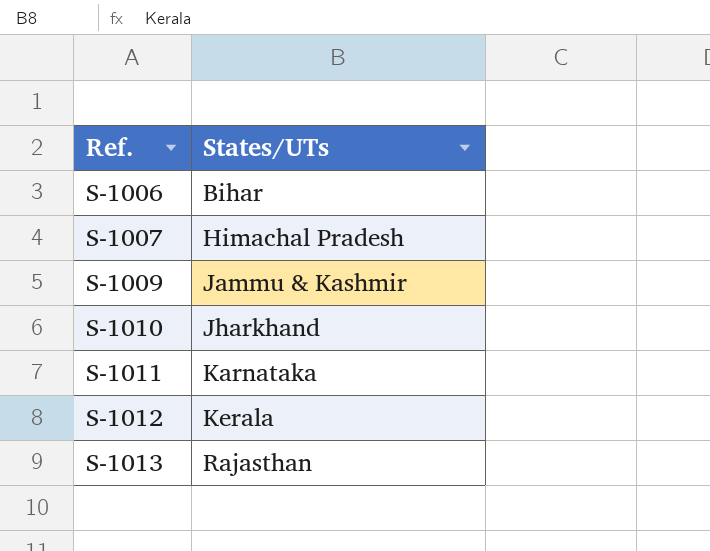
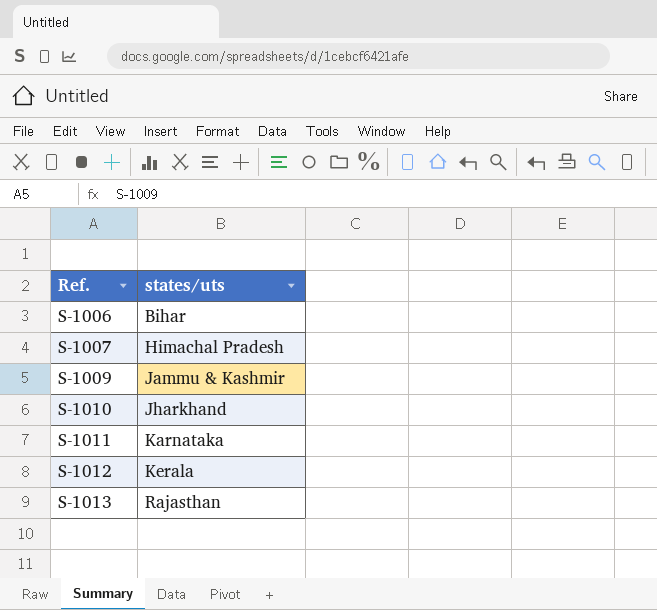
column name: States/UTs -> states/uts

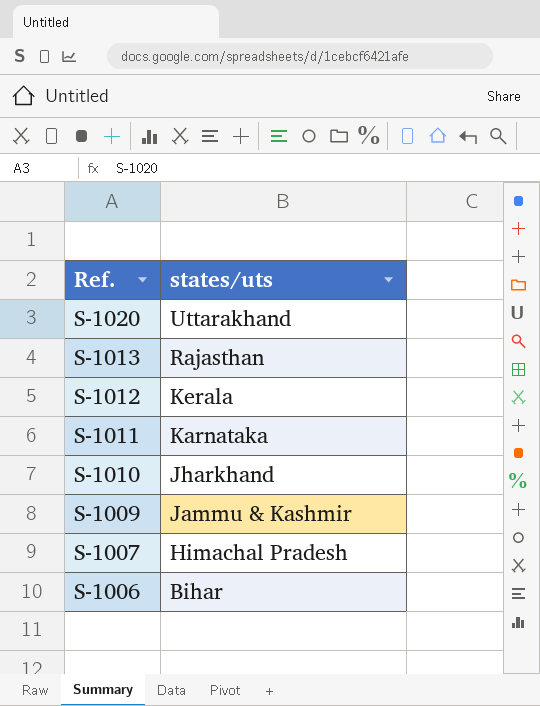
row order: Ref. ascending -> Ref. descending
row S-1020: none -> Uttarakhand

